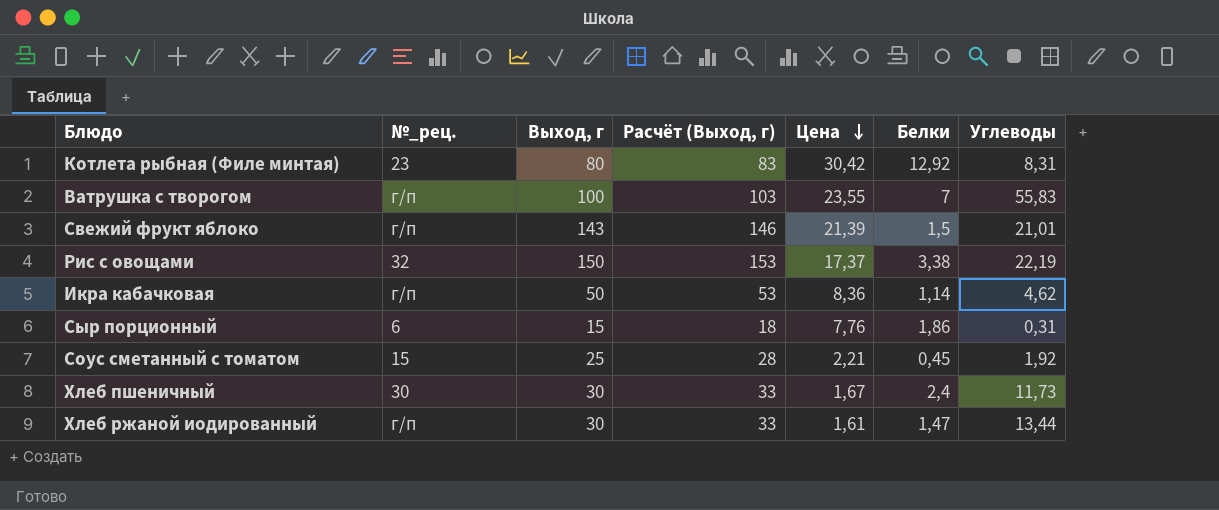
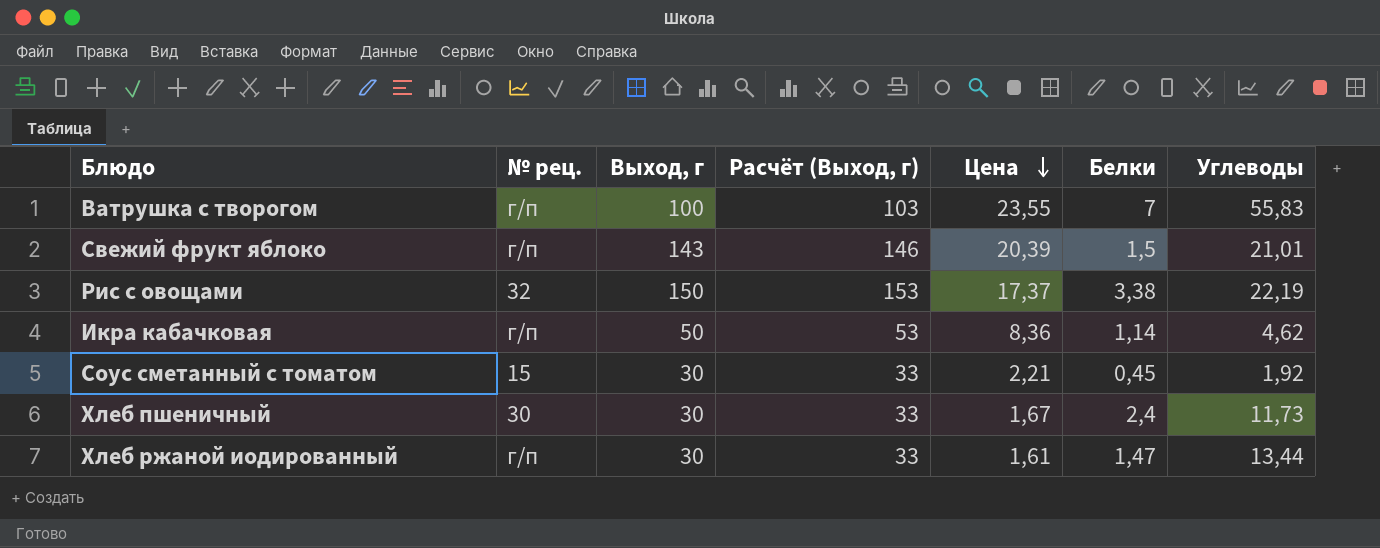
column name: №_рец. -> № рец.
row Котлета рыбная (Филе минтая): 23 | 80 | 83 | 30,42 | 12,92 | 8,31 -> none
row Сыр порционный: 6 | 15 | 18 | 7,76 | 1,86 | 0,31 -> none
Свежий фрукт яблоко | Цена: 21,39 -> 20,39
Соус сметанный с томатом | Выход, г: 25 -> 30
Соус сметанный с томатом | Расчёт (Выход, г): 28 -> 33

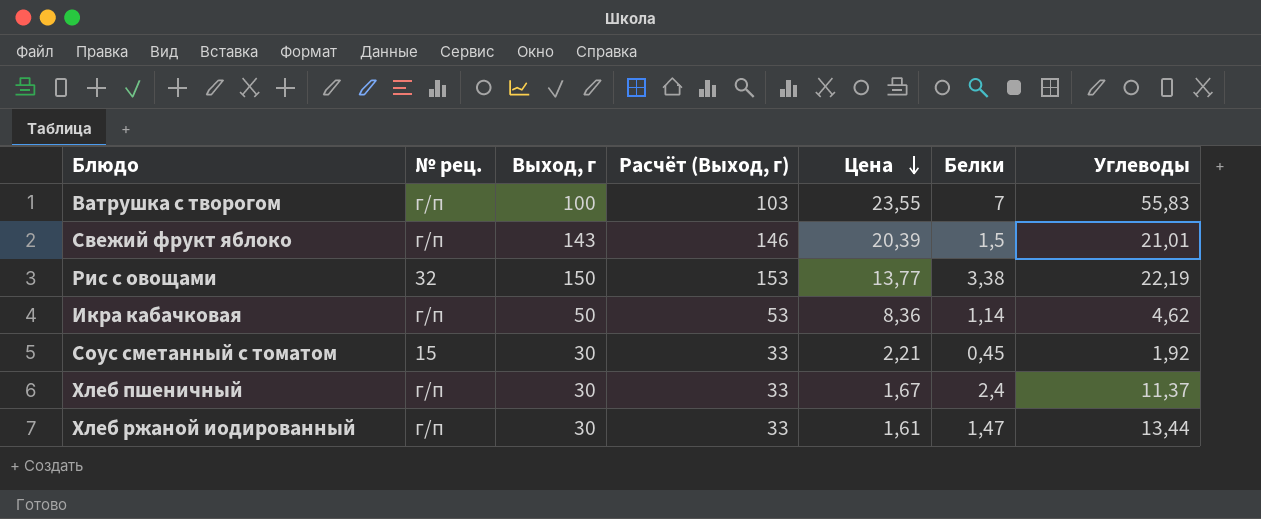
Рис с овощами | Цена: 17,37 -> 13,77
Хлеб пшеничный | № рец.: 30 -> г/п
Хлеб пшеничный | Углеводы: 11,73 -> 11,37

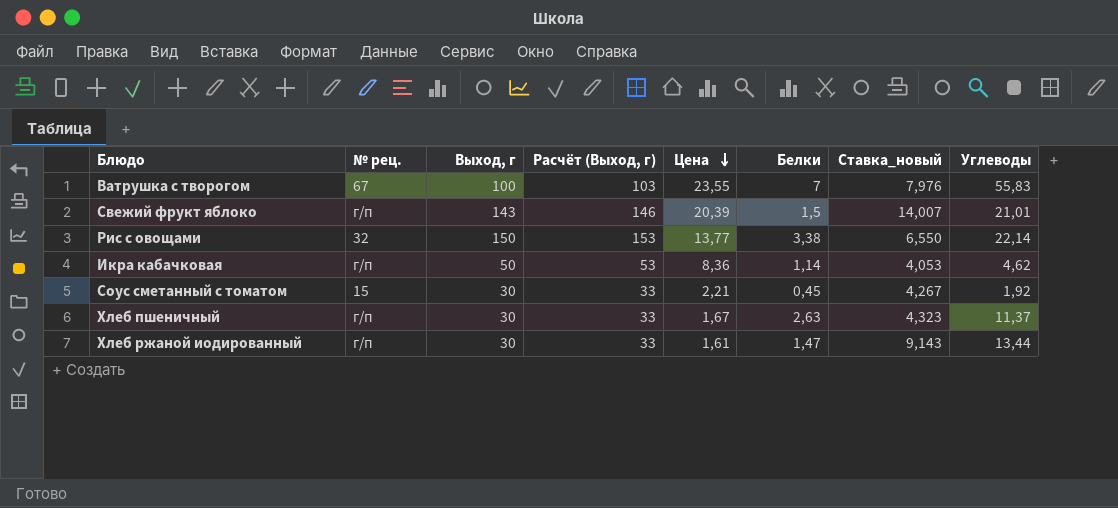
column Ставка_новый | formula: none -> [Углеводы] / [Белки]
Ватрушка с творогом | № рец.: г/п -> 67
Рис с овощами | Углеводы: 22,19 -> 22,14
Хлеб пшеничный | Белки: 2,4 -> 2,63

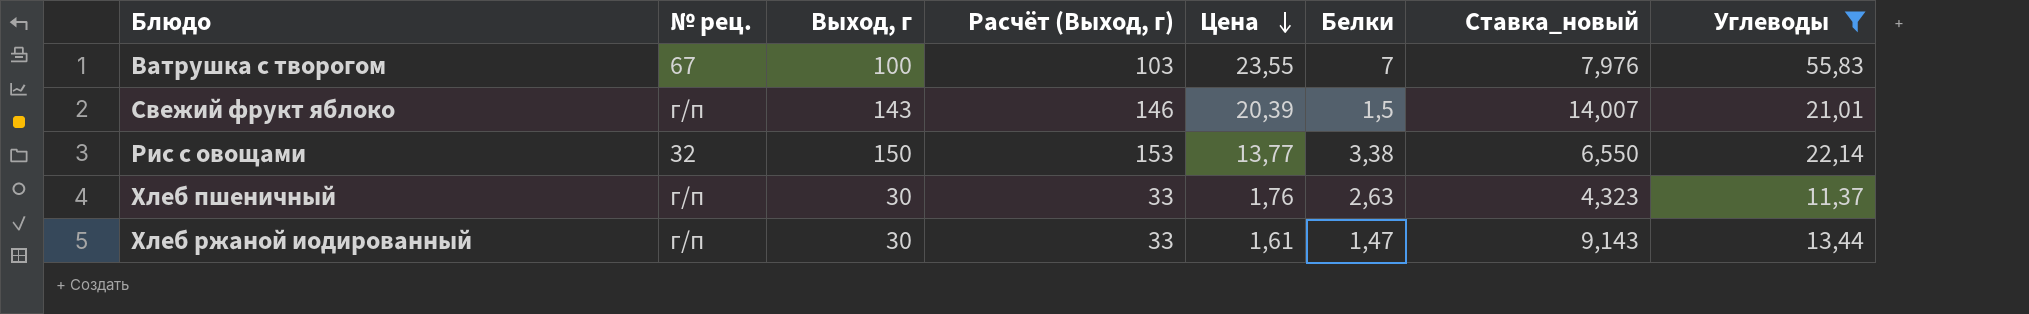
filter: none -> Углеводы >= 11,37
Хлеб пшеничный | Цена: 1,67 -> 1,76

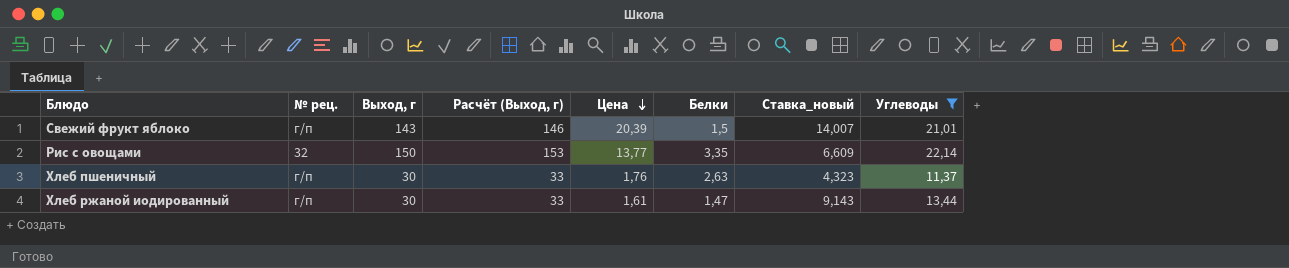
row Ватрушка с творогом: 67 | 100 | 103 | 23,55 | 7 | 7,976 | 55,83 -> none
Рис с овощами | Белки: 3,38 -> 3,35
Рис с овощами | Ставка_новый: 6,550 -> 6,609

